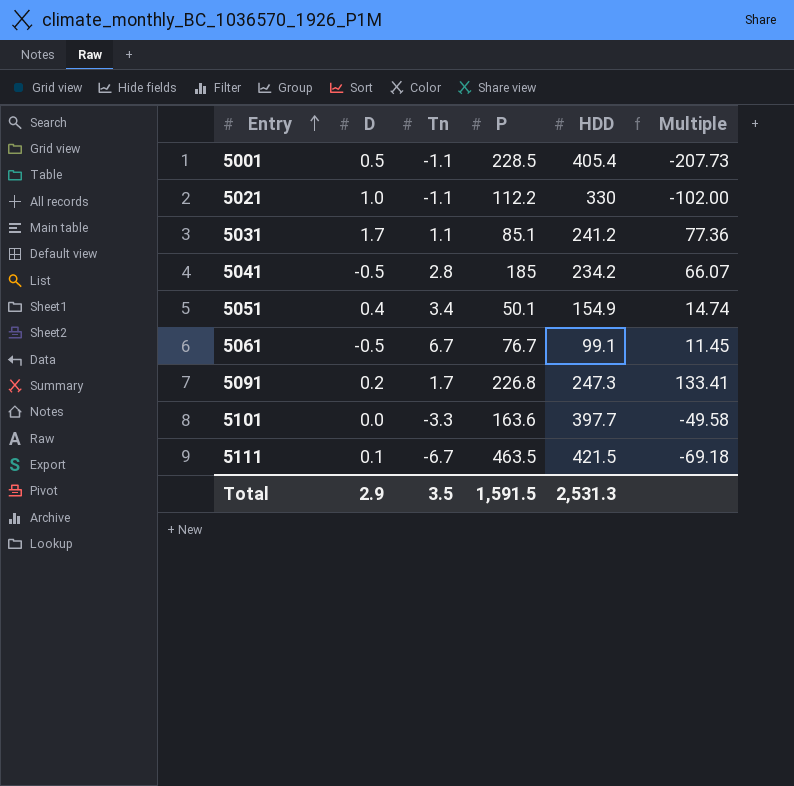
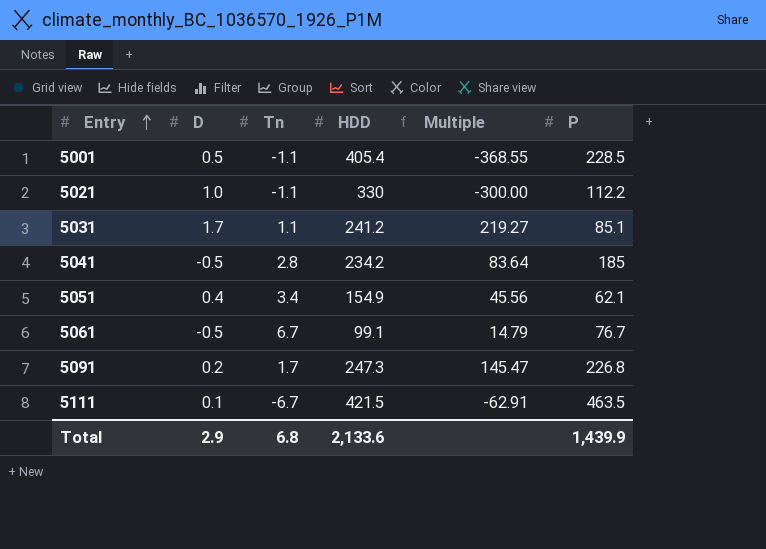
column Multiple | formula: [P] / [Tn] -> [HDD] / [Tn]
column P | position: 4 -> 6
row 5101: 0.0 | -3.3 | 163.6 | 397.7 | -49.58 -> none
5051 | P: 50.1 -> 62.1
Total | Tn: 3.5 -> 6.8
Total | HDD: 2,531.3 -> 2,133.6
Total | P: 1,591.5 -> 1,439.9

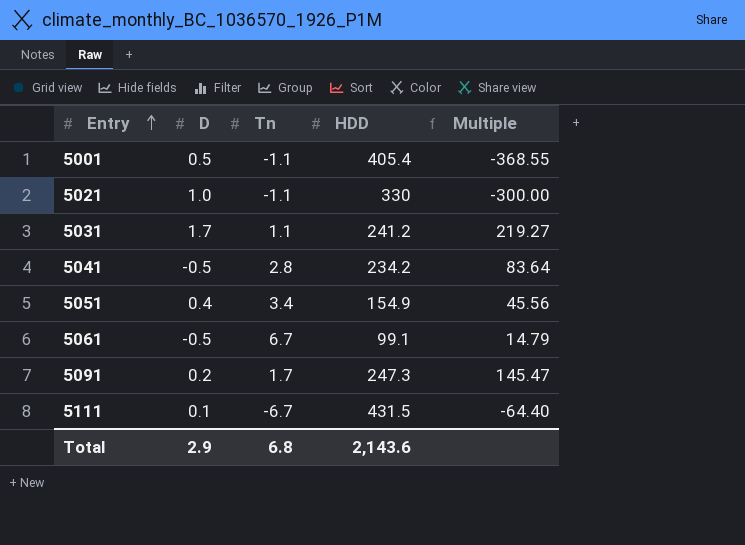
column P | position: 6 -> none
5111 | HDD: 421.5 -> 431.5
5111 | Multiple: -62.91 -> -64.40
Total | HDD: 2,133.6 -> 2,143.6

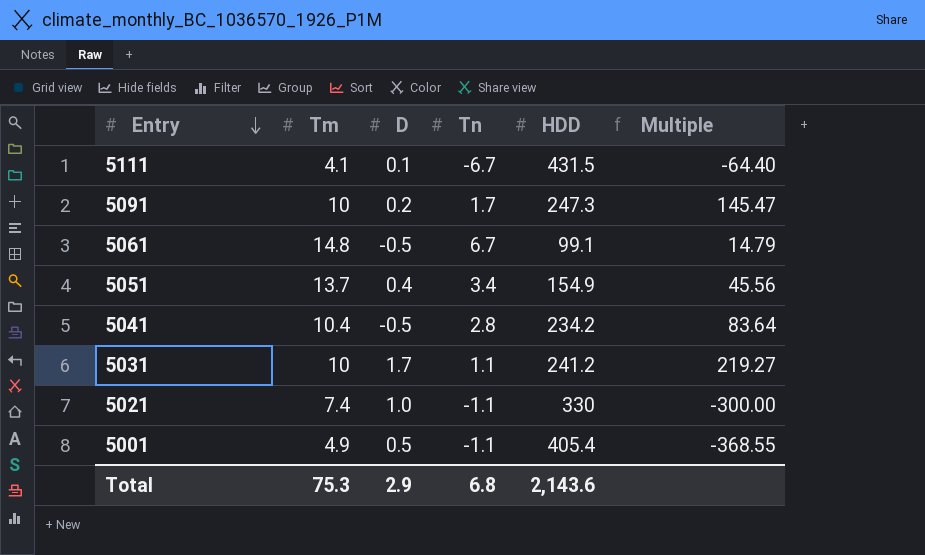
row order: Entry ascending -> Entry descending
column Tm | position: none -> 2

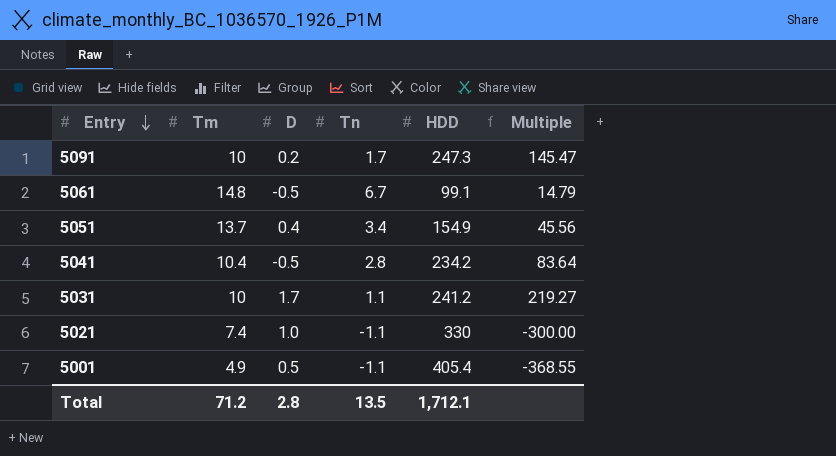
row 5111: 4.1 | 0.1 | -6.7 | 431.5 | -64.40 -> none
Total | Tm: 75.3 -> 71.2
Total | D: 2.9 -> 2.8
Total | Tn: 6.8 -> 13.5
Total | HDD: 2,143.6 -> 1,712.1

